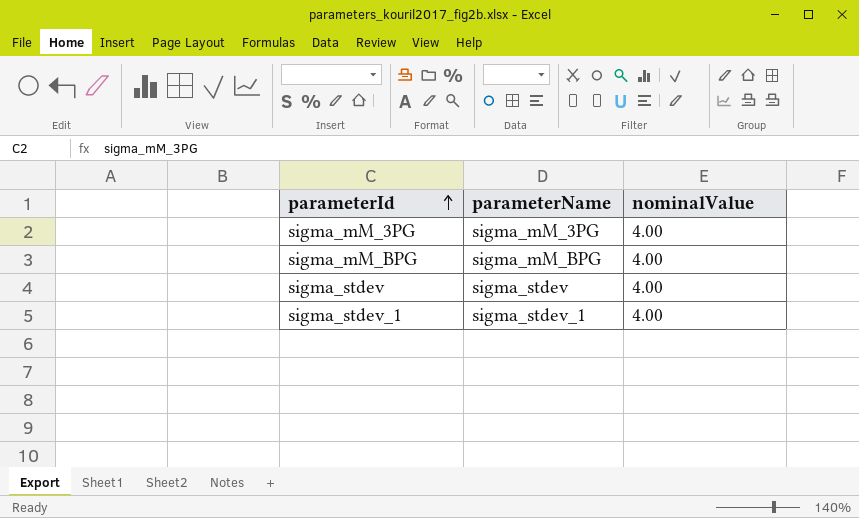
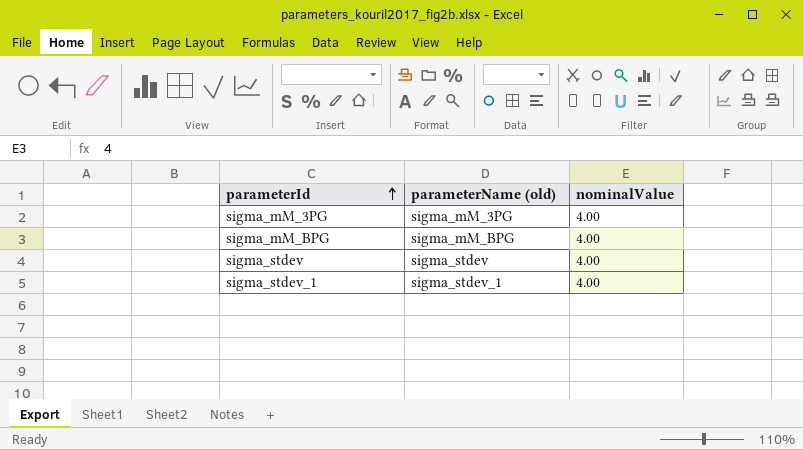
column name: parameterName -> parameterName (old)

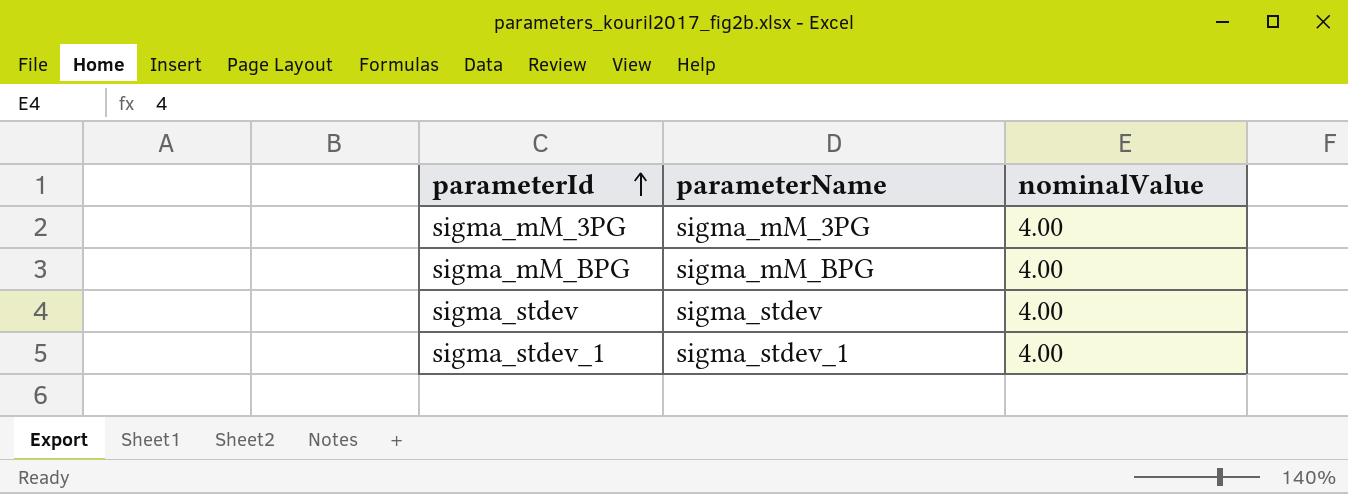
column name: parameterName (old) -> parameterName

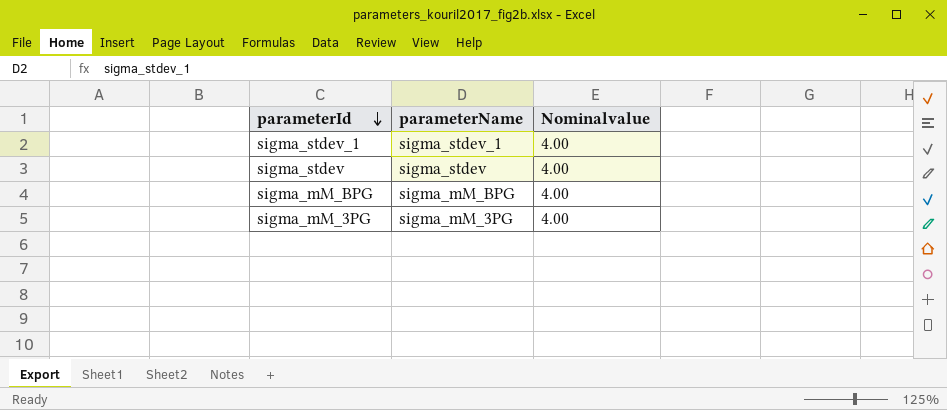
row order: parameterId ascending -> parameterId descending
column name: nominalValue -> Nominalvalue

